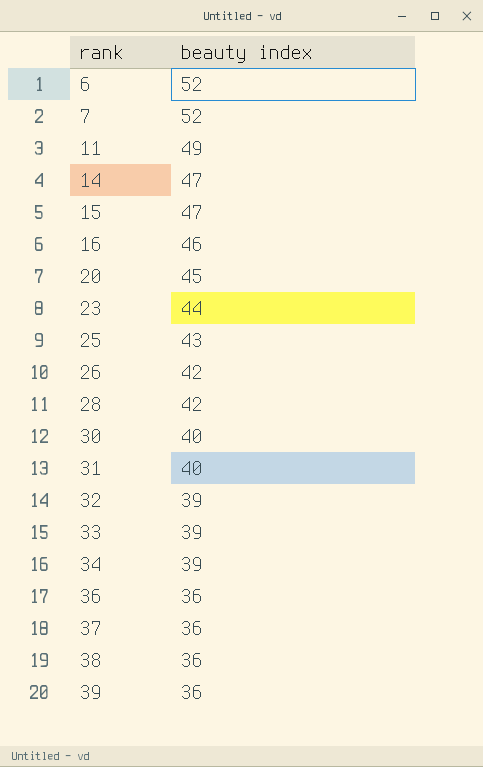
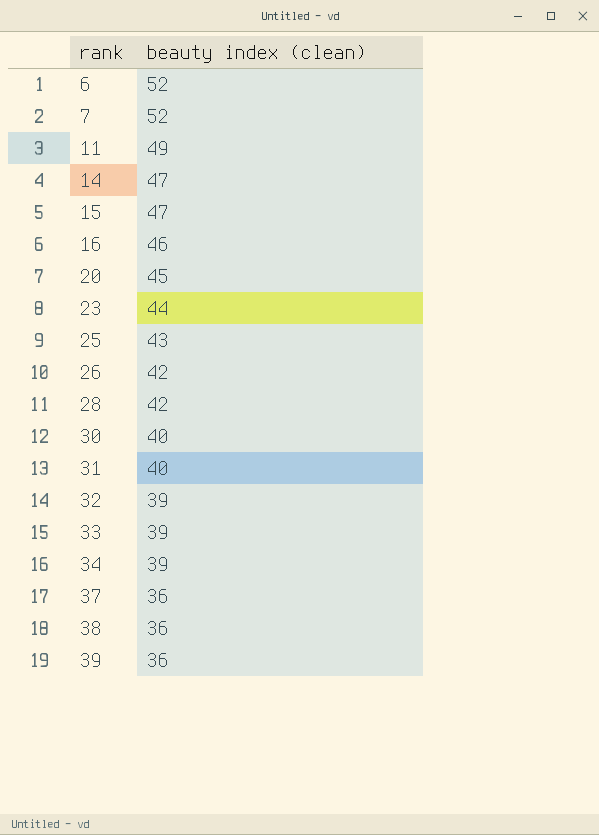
column name: beauty index -> beauty index (clean)
row 36: 36 -> none

